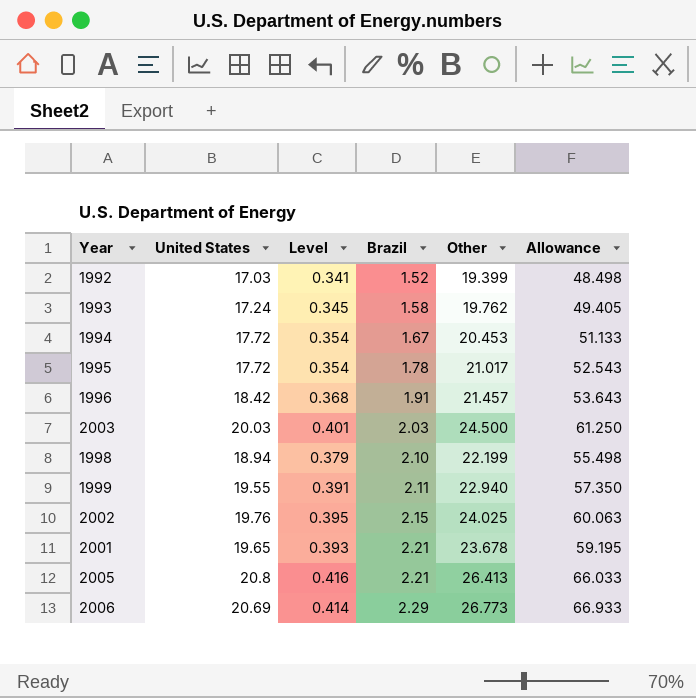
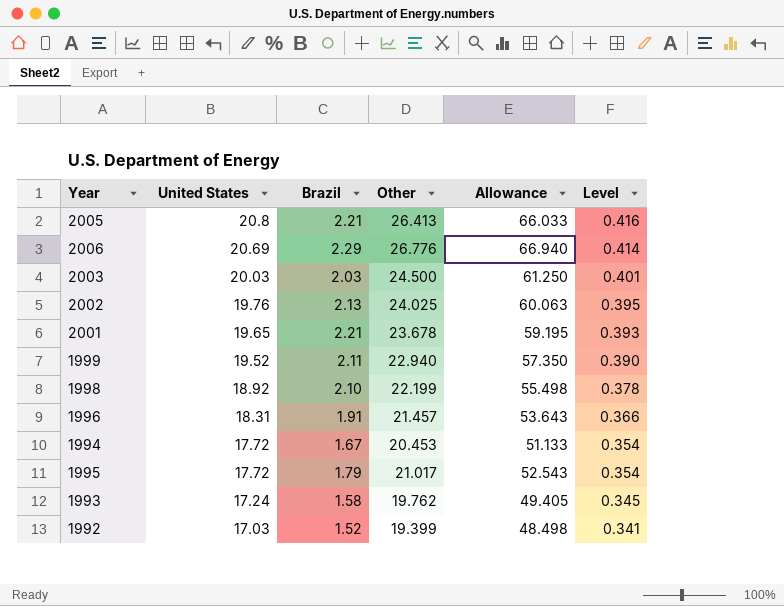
row order: Brazil ascending -> United States descending
column Level | position: 3 -> 6
2006 | Other: 26.773 -> 26.776
2006 | Allowance: 66.933 -> 66.940
2002 | Brazil: 2.15 -> 2.13
1999 | United States: 19.55 -> 19.52
1999 | Level: 0.391 -> 0.390
1998 | United States: 18.94 -> 18.92
1998 | Level: 0.379 -> 0.378
1996 | United States: 18.42 -> 18.31
1996 | Level: 0.368 -> 0.366
1995 | Brazil: 1.78 -> 1.79

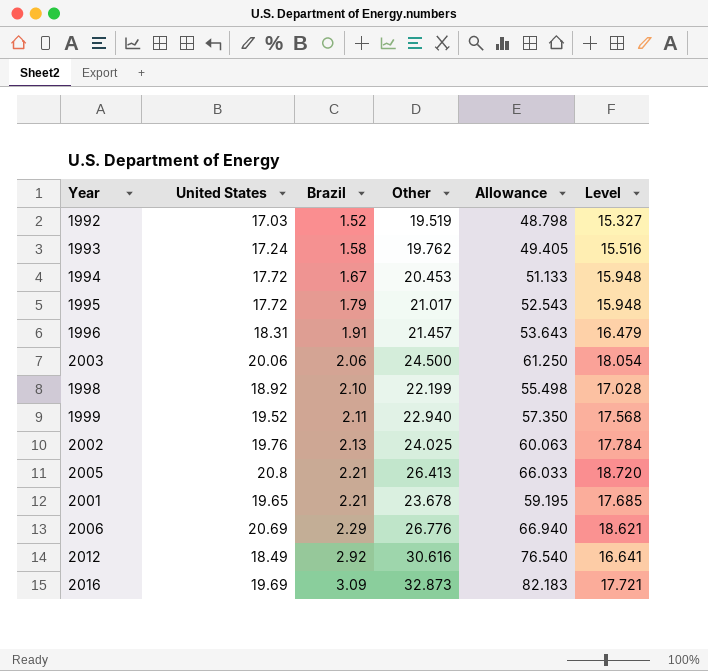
row order: United States descending -> Brazil ascending
column Level | formula: [United States] * 0.02 -> [United States] * 0.9
1992 | Other: 19.399 -> 19.519
1992 | Allowance: 48.498 -> 48.798
2003 | United States: 20.03 -> 20.06
2003 | Brazil: 2.03 -> 2.06
row 2012: none -> 18.49 | 2.92 | 30.616 | 76.540 | 16.641
row 2016: none -> 19.69 | 3.09 | 32.873 | 82.183 | 17.721

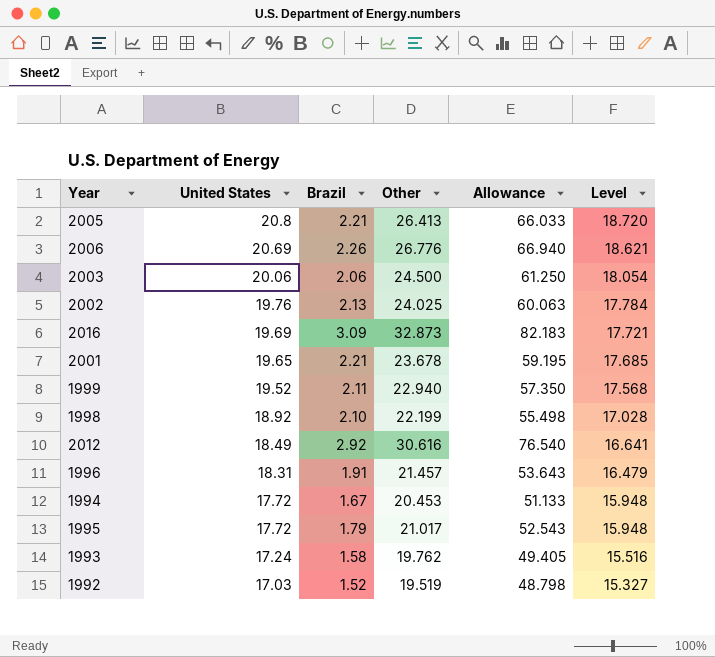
row order: Brazil ascending -> United States descending
2006 | Brazil: 2.29 -> 2.26

